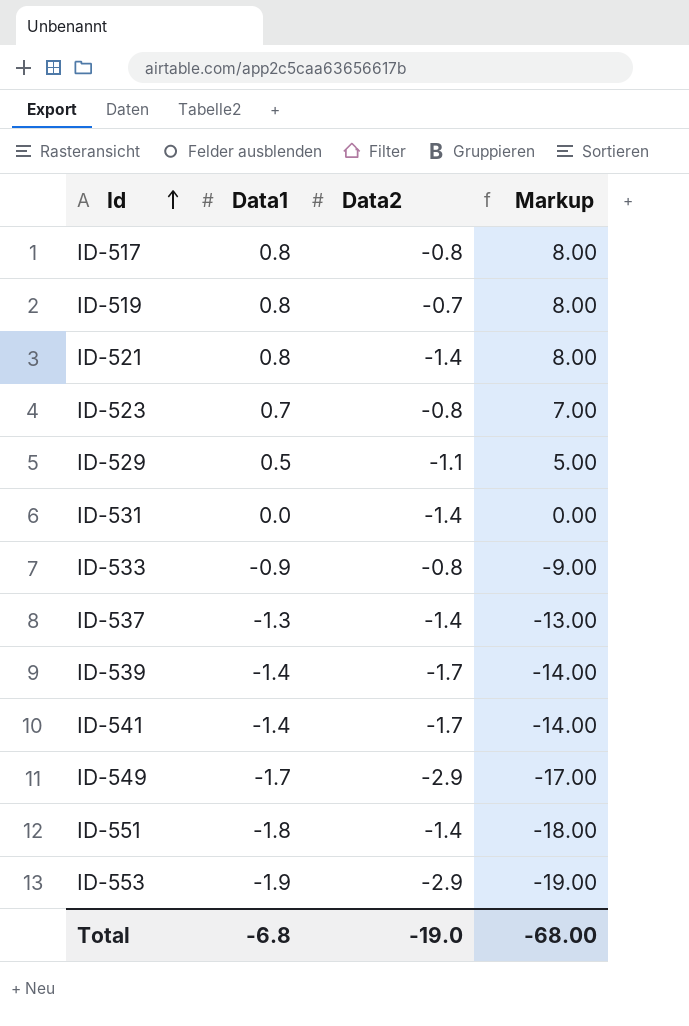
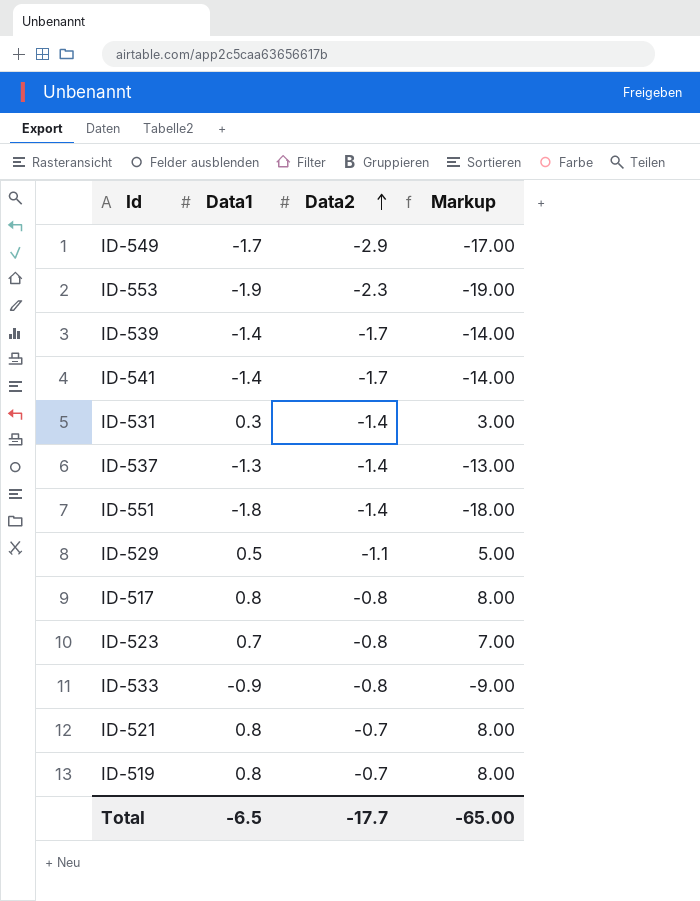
row order: Id ascending -> Data2 ascending
ID-553 | Data2: -2.9 -> -2.3
ID-531 | Data1: 0.0 -> 0.3
ID-531 | Markup: 0.00 -> 3.00
ID-521 | Data2: -1.4 -> -0.7
Total | Data1: -6.8 -> -6.5
Total | Data2: -19.0 -> -17.7
Total | Markup: -68.00 -> -65.00

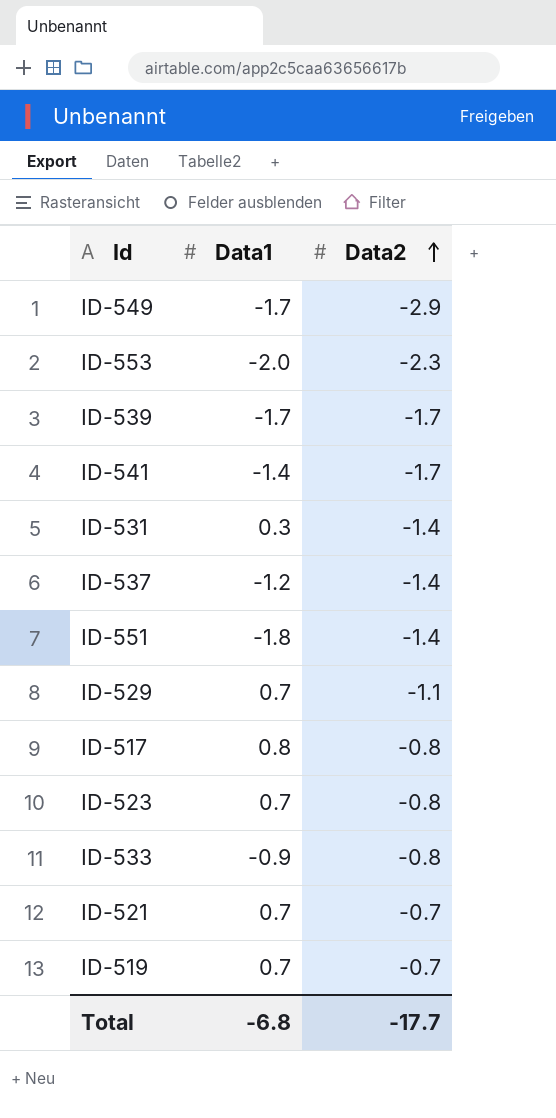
column Markup | formula: [Data1] * 10 -> none
ID-553 | Data1: -1.9 -> -2.0
ID-539 | Data1: -1.4 -> -1.7
ID-537 | Data1: -1.3 -> -1.2
ID-529 | Data1: 0.5 -> 0.7
ID-521 | Data1: 0.8 -> 0.7
ID-519 | Data1: 0.8 -> 0.7
Total | Data1: -6.5 -> -6.8

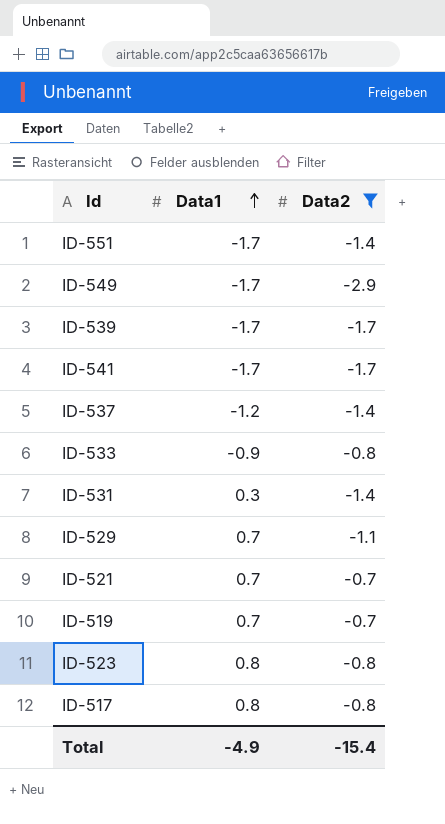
filter: none -> Data2 != -2.3
row order: Data2 ascending -> Data1 ascending
ID-551 | Data1: -1.8 -> -1.7
ID-541 | Data1: -1.4 -> -1.7
ID-523 | Data1: 0.7 -> 0.8
Total | Data1: -6.8 -> -4.9
Total | Data2: -17.7 -> -15.4

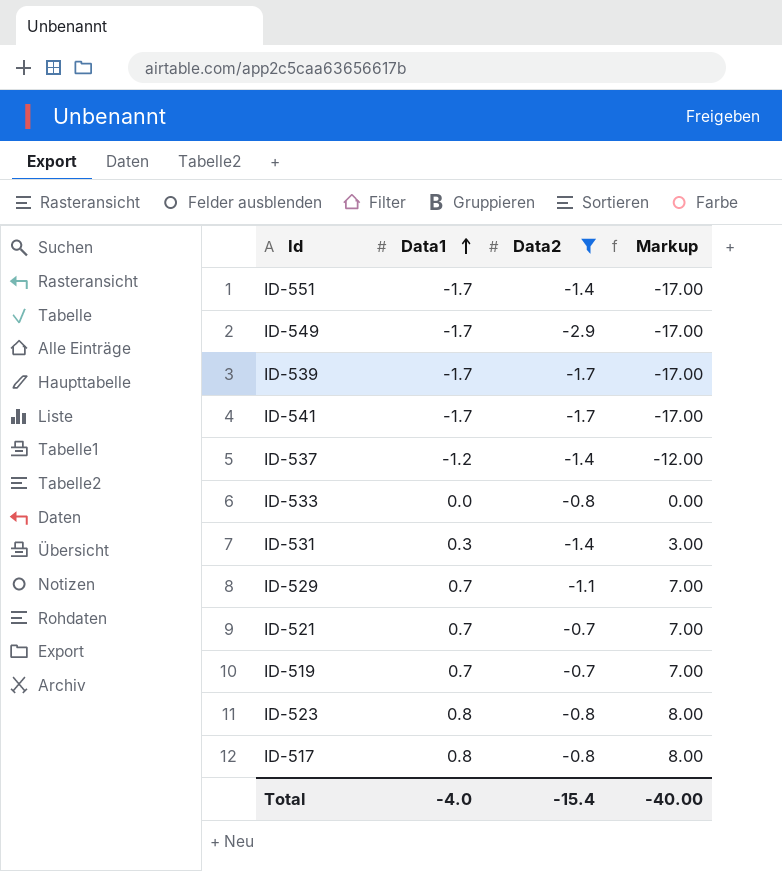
column Markup | formula: none -> [Data1] * 10
ID-533 | Data1: -0.9 -> 0.0
Total | Data1: -4.9 -> -4.0

